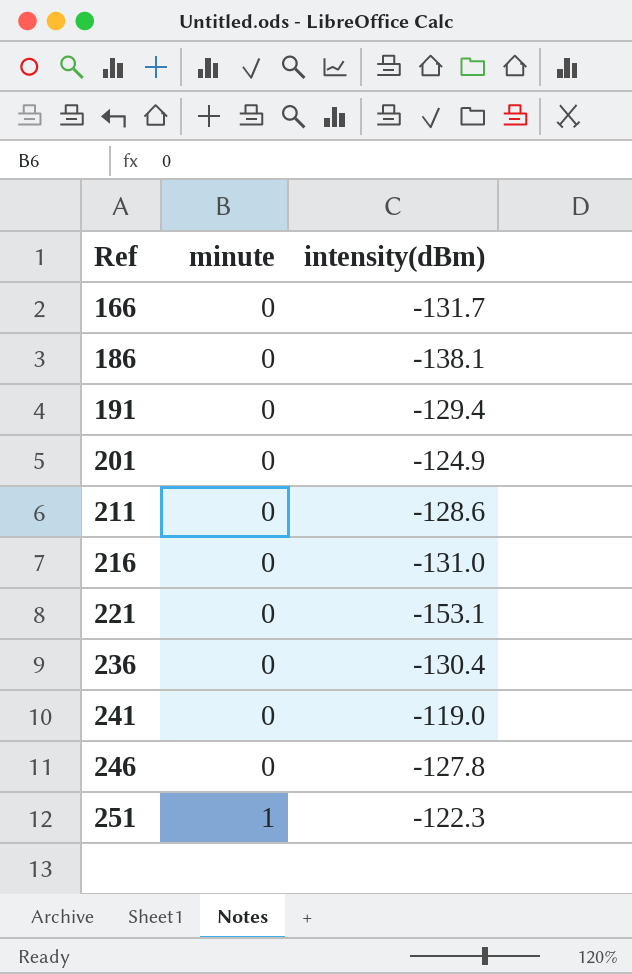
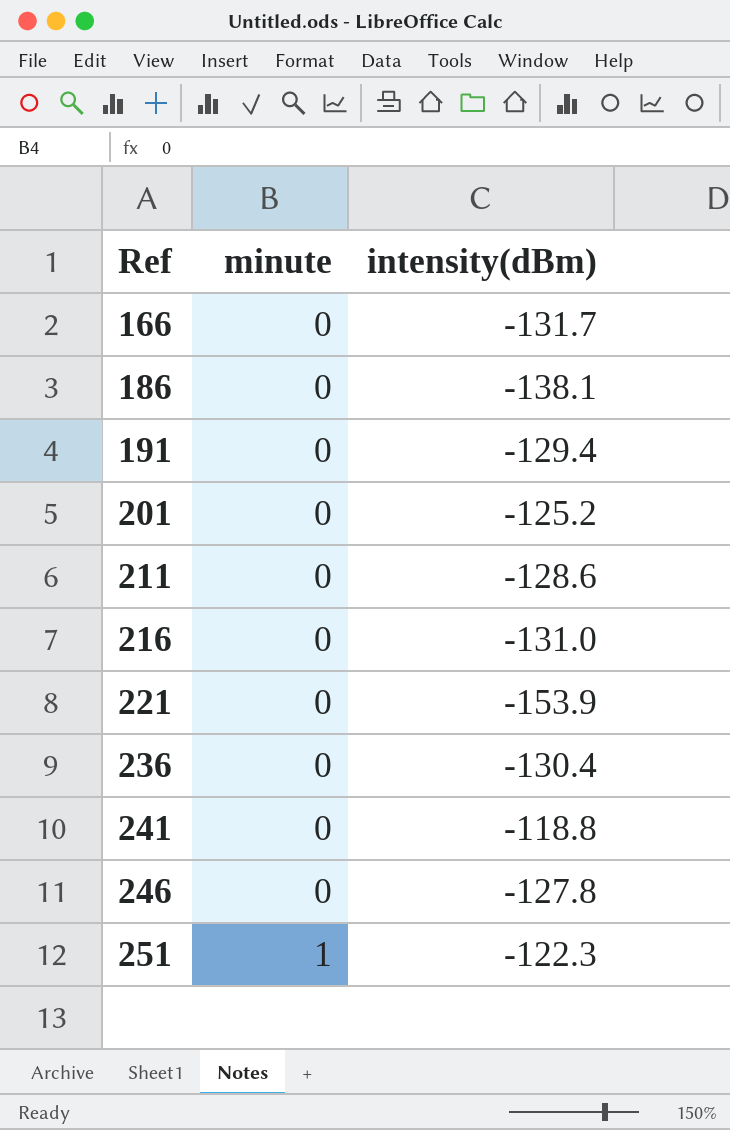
201 | intensity(dBm): -124.9 -> -125.2
221 | intensity(dBm): -153.1 -> -153.9
241 | intensity(dBm): -119.0 -> -118.8

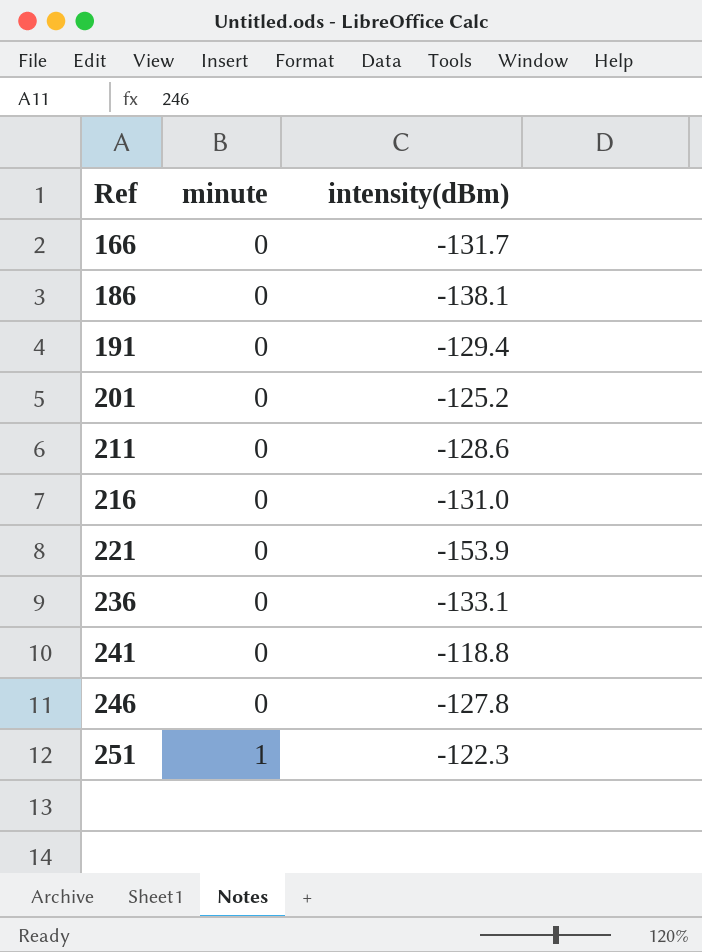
236 | intensity(dBm): -130.4 -> -133.1

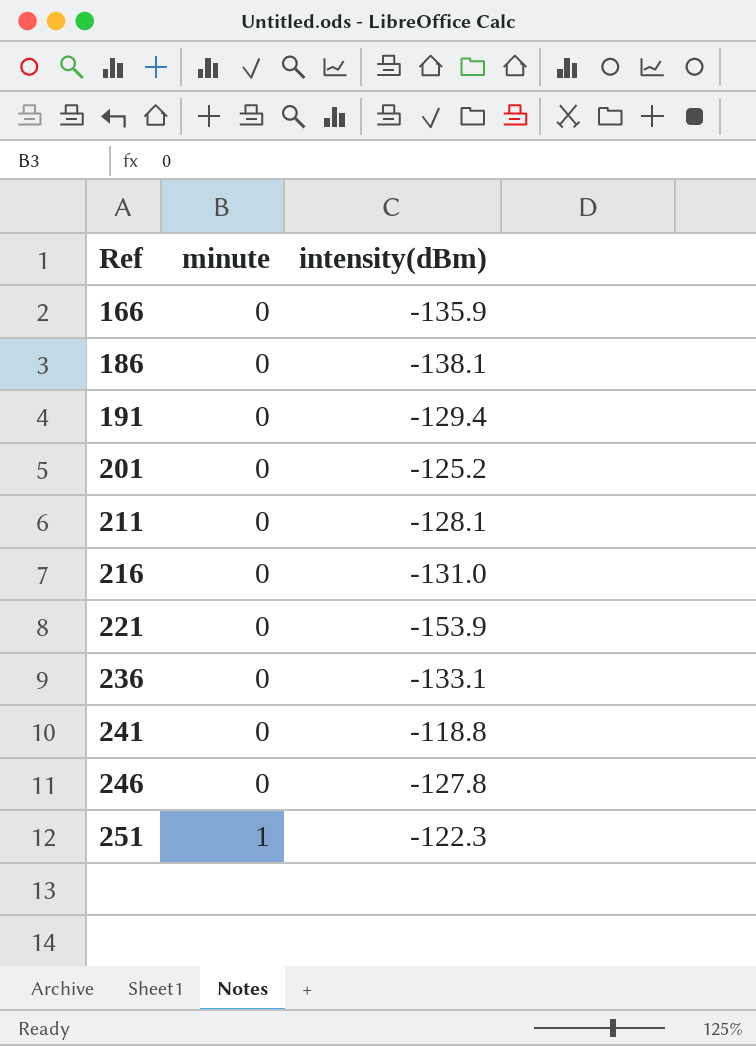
166 | intensity(dBm): -131.7 -> -135.9
211 | intensity(dBm): -128.6 -> -128.1

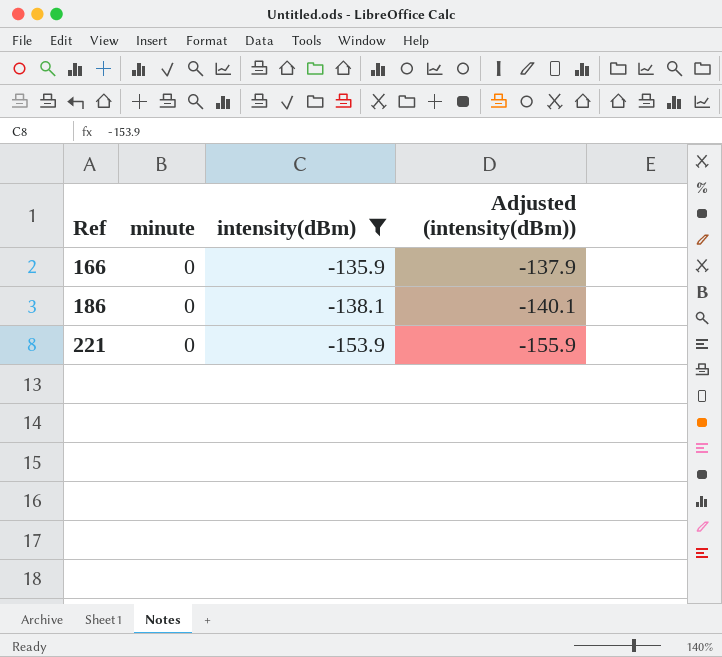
filter: none -> intensity(dBm) <= -135.9
column Adjusted (intensity(dBm)) | formula: none -> [intensity(dBm)] - 2

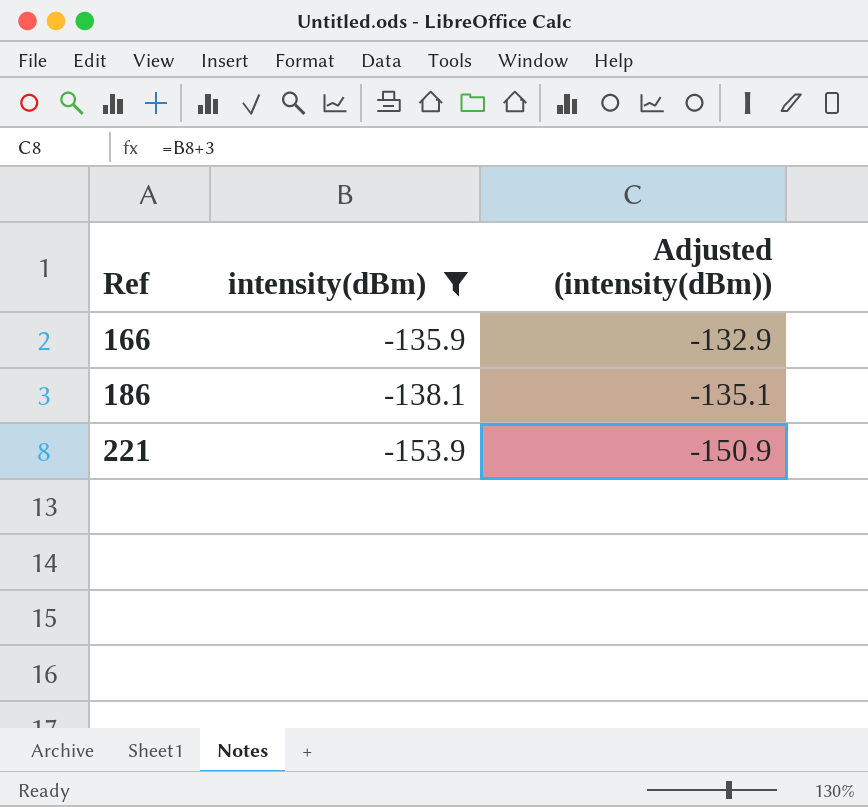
column minute | position: 2 -> none
column Adjusted (intensity(dBm)) | formula: [intensity(dBm)] - 2 -> [intensity(dBm)] + 3

